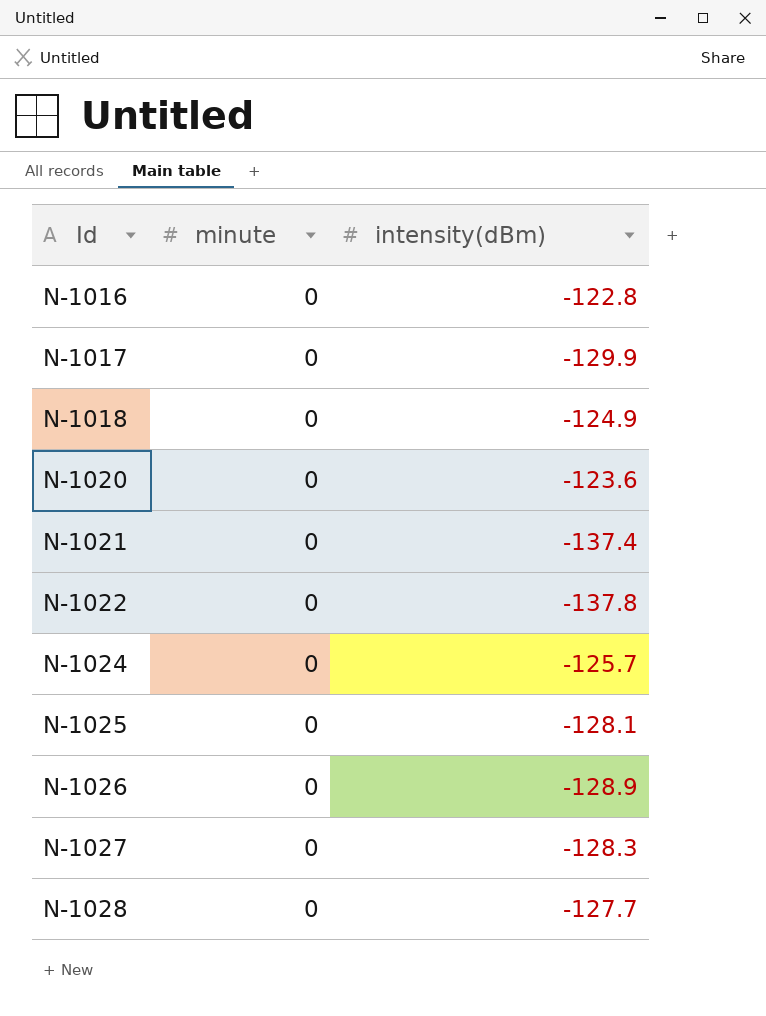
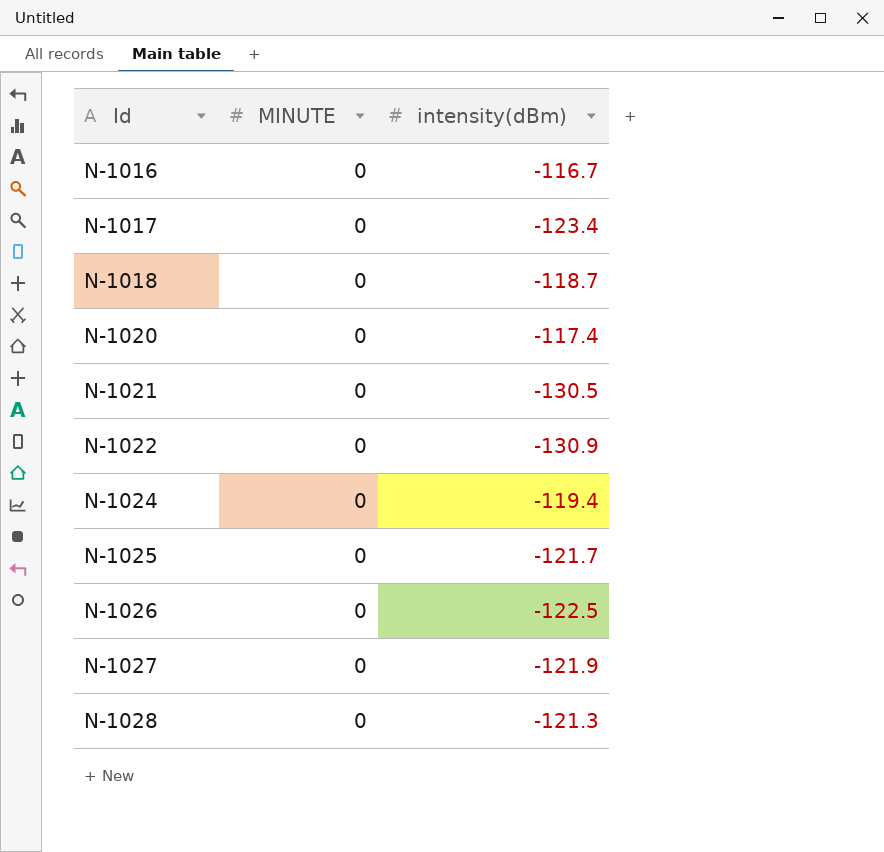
column name: minute -> MINUTE
N-1016 | intensity(dBm): -122.8 -> -116.7
N-1017 | intensity(dBm): -129.9 -> -123.4
N-1018 | intensity(dBm): -124.9 -> -118.7
N-1020 | intensity(dBm): -123.6 -> -117.4
N-1021 | intensity(dBm): -137.4 -> -130.5
N-1022 | intensity(dBm): -137.8 -> -130.9
N-1024 | intensity(dBm): -125.7 -> -119.4
N-1025 | intensity(dBm): -128.1 -> -121.7
N-1026 | intensity(dBm): -128.9 -> -122.5
N-1027 | intensity(dBm): -128.3 -> -121.9
N-1028 | intensity(dBm): -127.7 -> -121.3

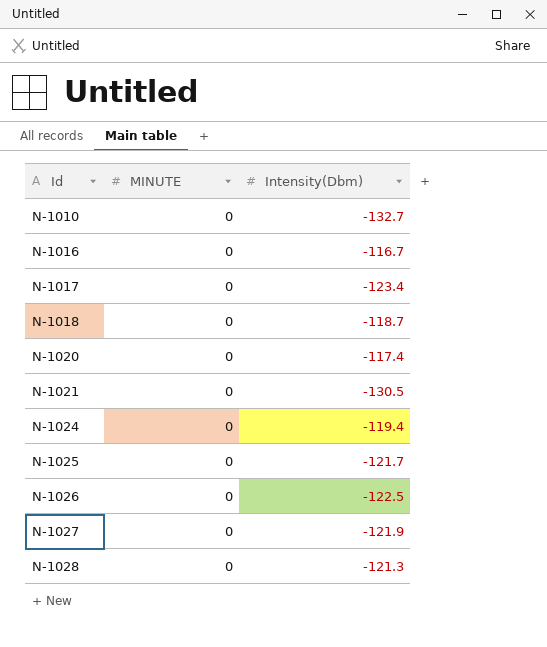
column name: intensity(dBm) -> Intensity(Dbm)
row N-1022: 0 | -130.9 -> none
row N-1010: none -> 0 | -132.7

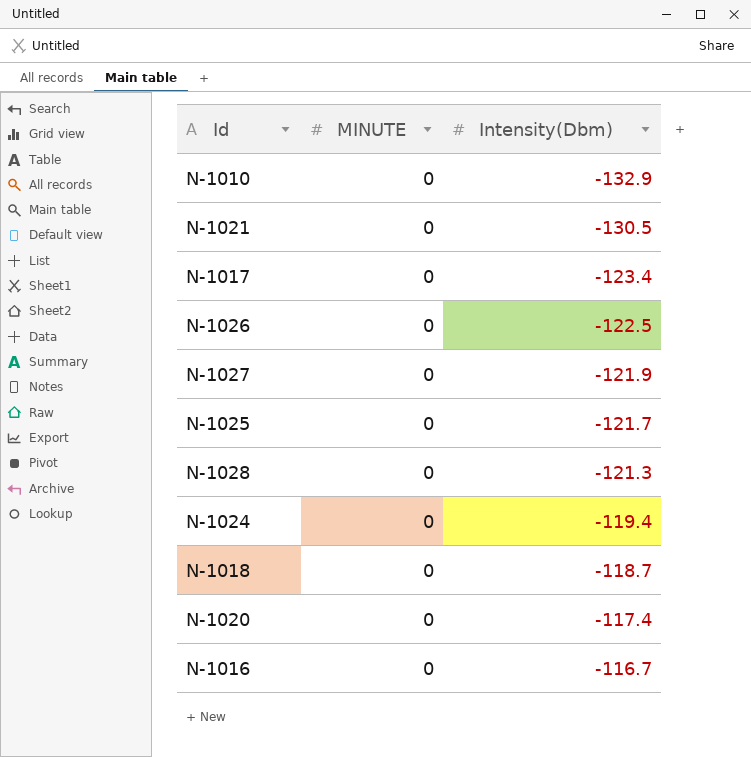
row order: Id ascending -> Intensity(Dbm) ascending
N-1010 | Intensity(Dbm): -132.7 -> -132.9

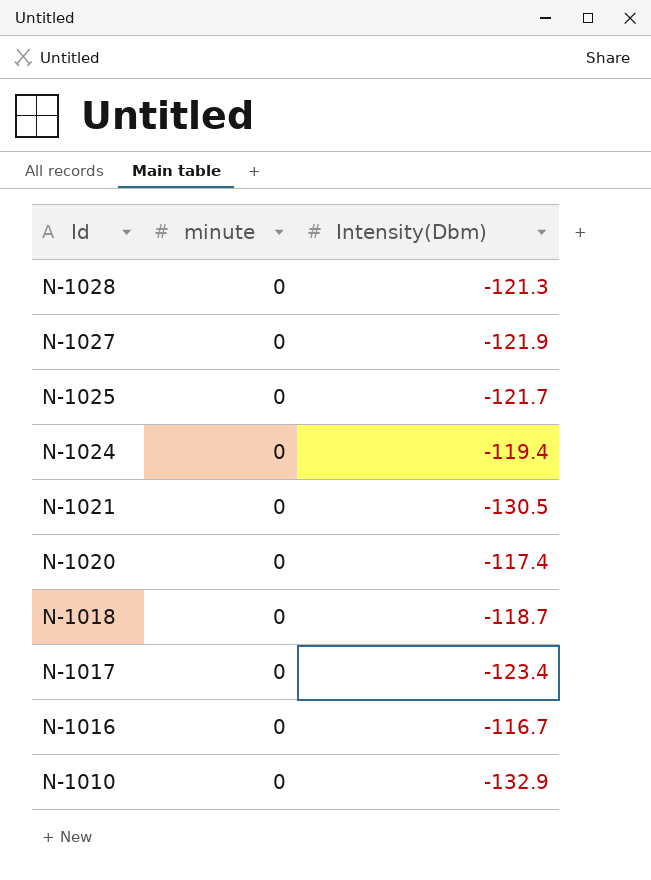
row order: Intensity(Dbm) ascending -> Id descending
column name: MINUTE -> minute
row N-1026: 0 | -122.5 -> none

